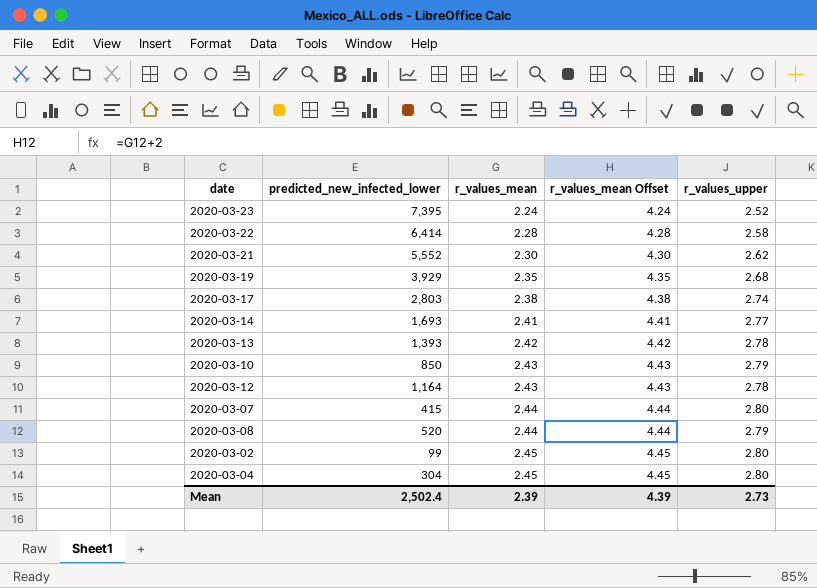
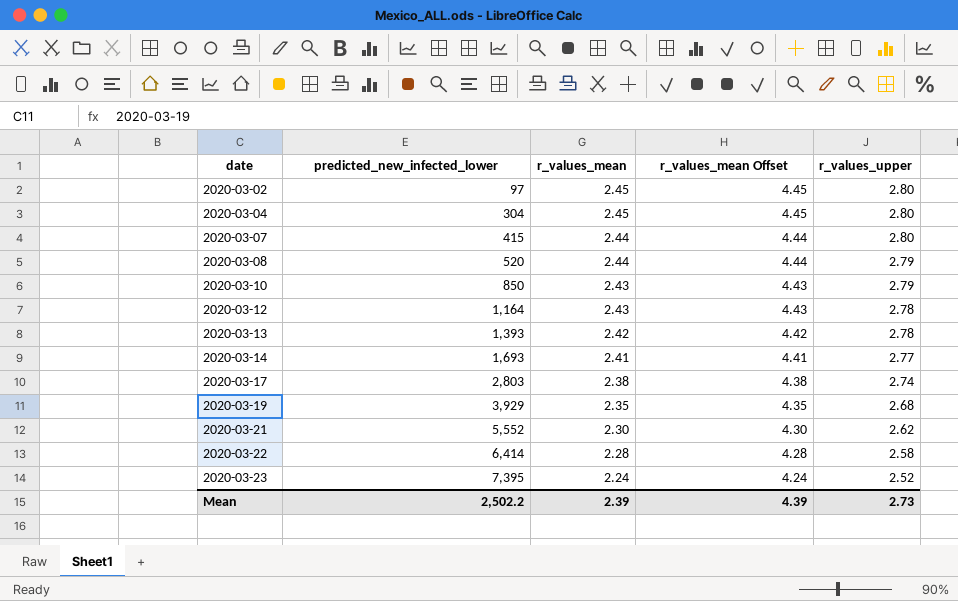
row order: r_values_mean ascending -> date ascending
2020-03-02 | predicted_new_infected_lower: 99 -> 97
Mean | predicted_new_infected_lower: 2,502.4 -> 2,502.2

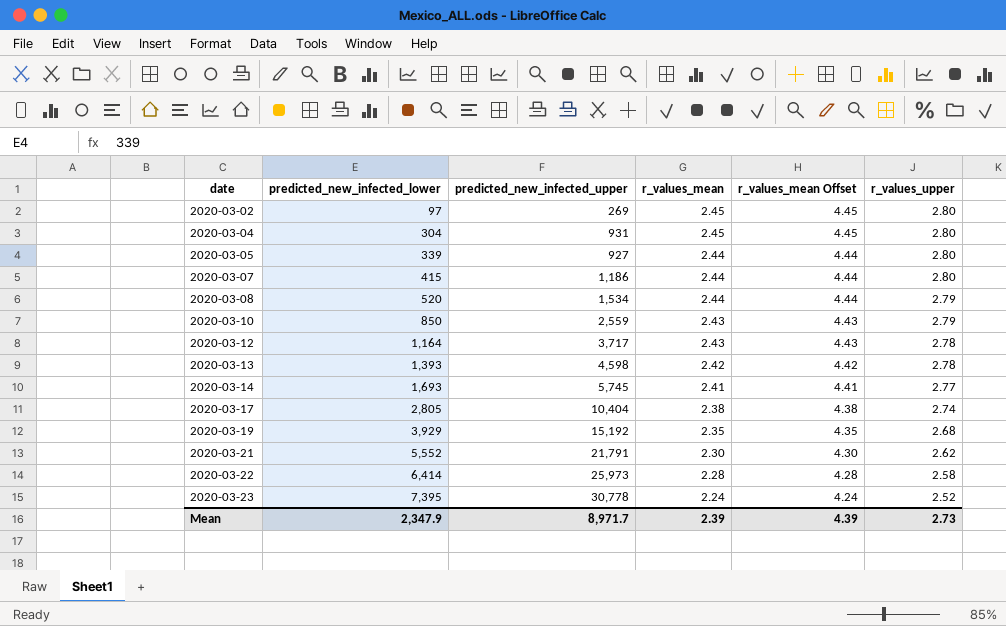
column predicted_new_infected_upper | position: none -> 3
row 2020-03-05: none -> 339 | 927 | 2.44 | 4.44 | 2.80
2020-03-17 | predicted_new_infected_lower: 2,803 -> 2,805
Mean | predicted_new_infected_lower: 2,502.2 -> 2,347.9

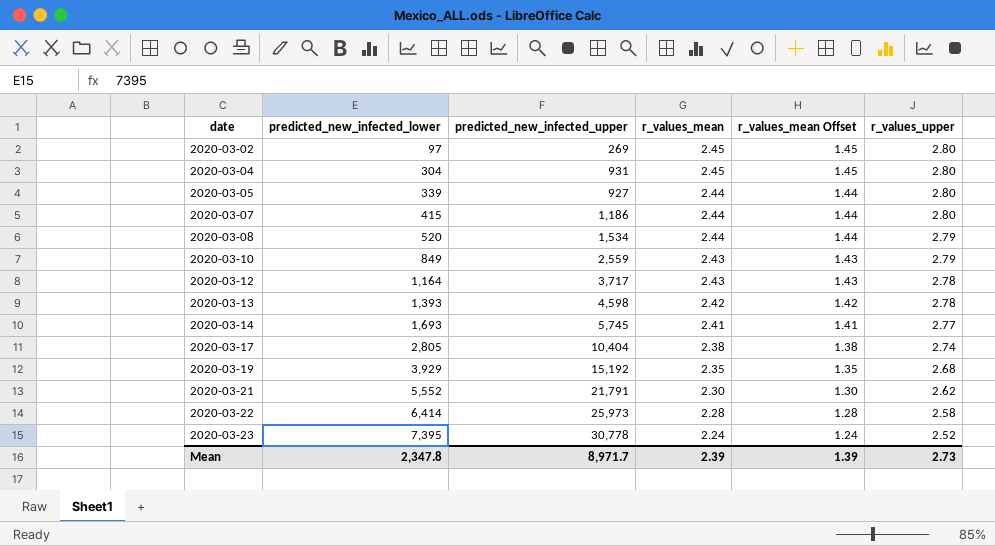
column r_values_mean Offset | formula: [r_values_mean] + 2 -> [r_values_mean] - 1
2020-03-10 | predicted_new_infected_lower: 850 -> 849
Mean | predicted_new_infected_lower: 2,347.9 -> 2,347.8
Mean | r_values_mean Offset: 4.39 -> 1.39

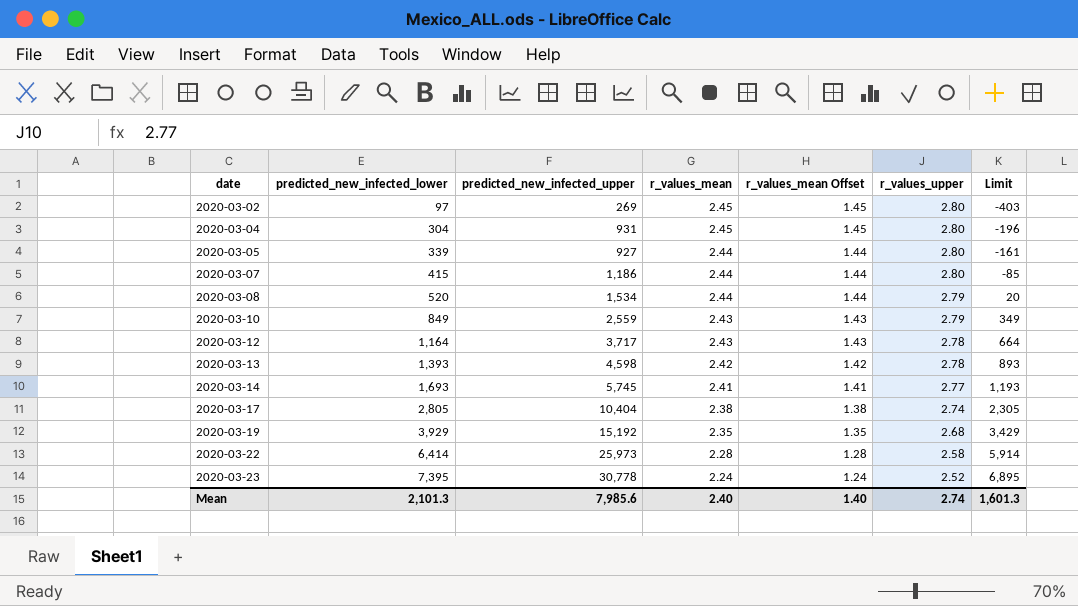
column Limit | formula: none -> [predicted_new_infected_lower] - 500
row 2020-03-21: 5,552 | 21,791 | 2.30 | 1.30 | 2.62 -> none
Mean | predicted_new_infected_lower: 2,347.8 -> 2,101.3
Mean | predicted_new_infected_upper: 8,971.7 -> 7,985.6
Mean | r_values_mean: 2.39 -> 2.40
Mean | r_values_mean Offset: 1.39 -> 1.40
Mean | r_values_upper: 2.73 -> 2.74

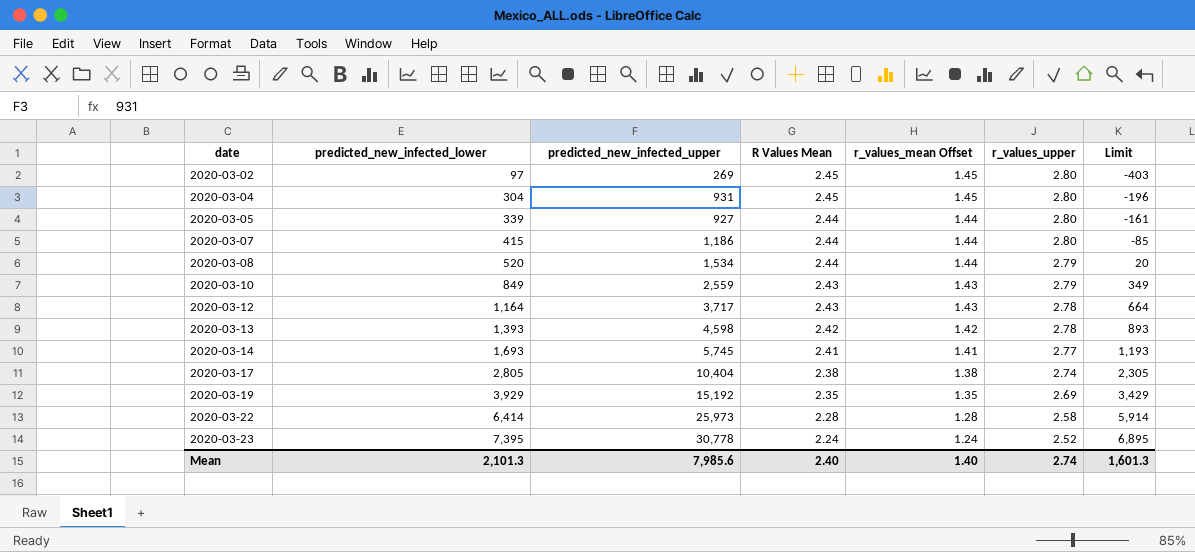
column name: r_values_mean -> R Values Mean
2020-03-19 | r_values_upper: 2.68 -> 2.69

